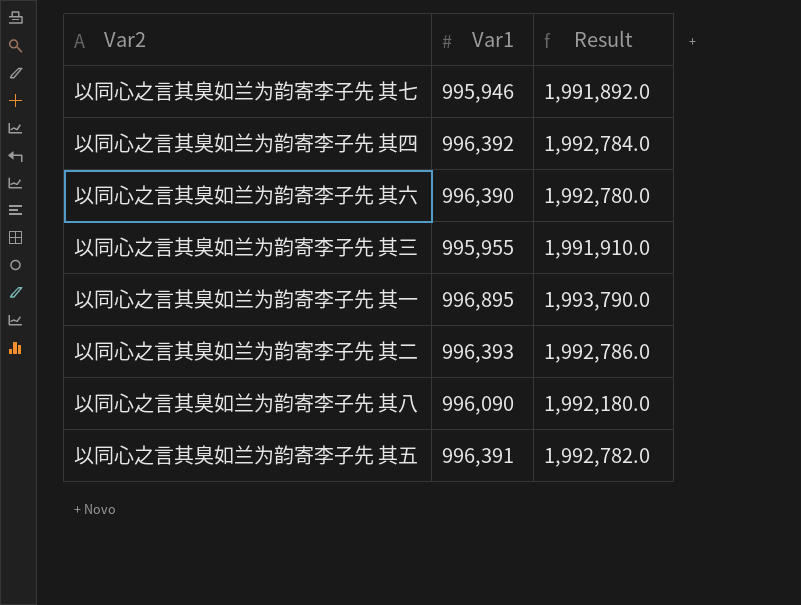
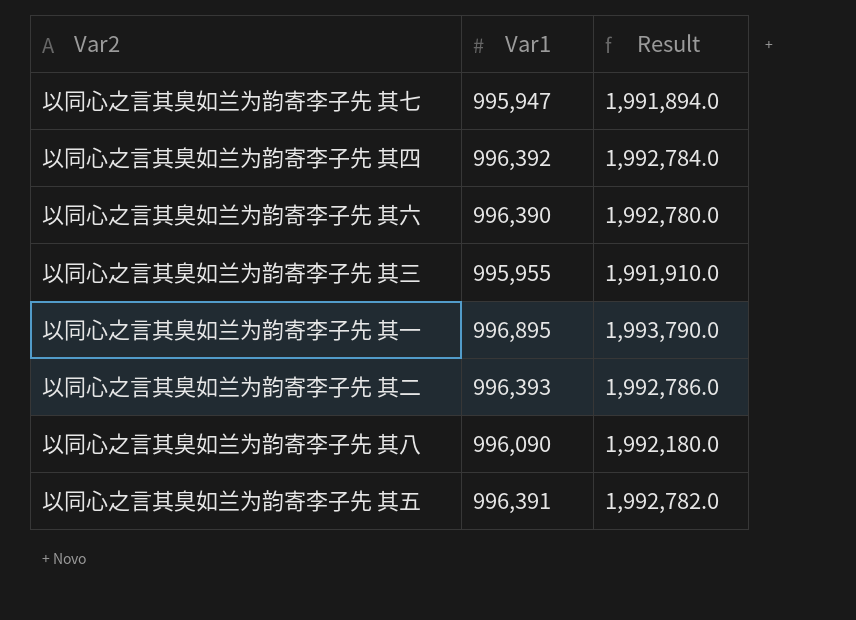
以同心之言其臭如兰为韵寄李子先 其七 | Var1: 995,946 -> 995,947
以同心之言其臭如兰为韵寄李子先 其七 | Result: 1,991,892.0 -> 1,991,894.0

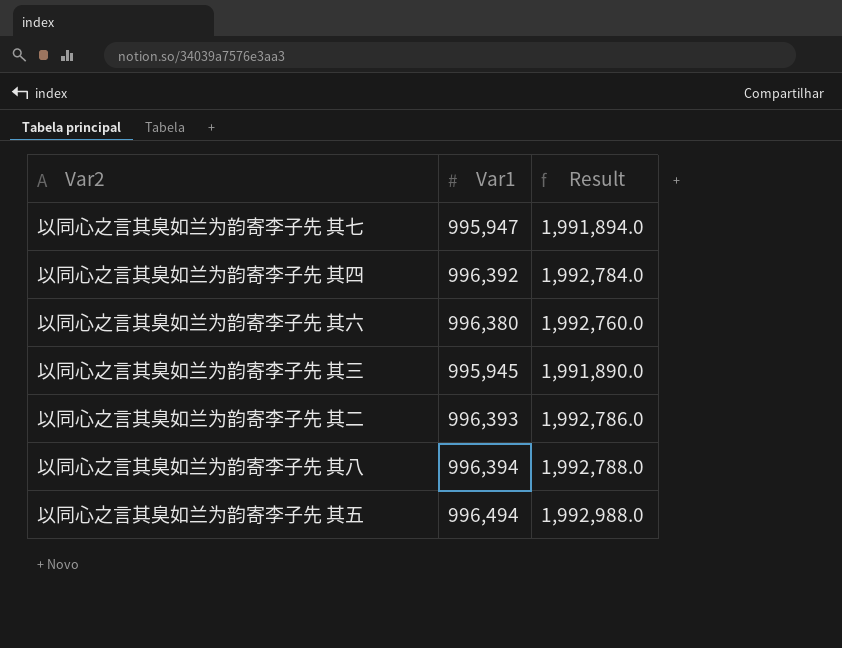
row 以同心之言其臭如兰为韵寄李子先 其一: 996,895 | 1,993,790.0 -> none
以同心之言其臭如兰为韵寄李子先 其六 | Var1: 996,390 -> 996,380
以同心之言其臭如兰为韵寄李子先 其六 | Result: 1,992,780.0 -> 1,992,760.0
以同心之言其臭如兰为韵寄李子先 其三 | Var1: 995,955 -> 995,945
以同心之言其臭如兰为韵寄李子先 其三 | Result: 1,991,910.0 -> 1,991,890.0
以同心之言其臭如兰为韵寄李子先 其八 | Var1: 996,090 -> 996,394
以同心之言其臭如兰为韵寄李子先 其八 | Result: 1,992,180.0 -> 1,992,788.0
以同心之言其臭如兰为韵寄李子先 其五 | Var1: 996,391 -> 996,494
以同心之言其臭如兰为韵寄李子先 其五 | Result: 1,992,782.0 -> 1,992,988.0

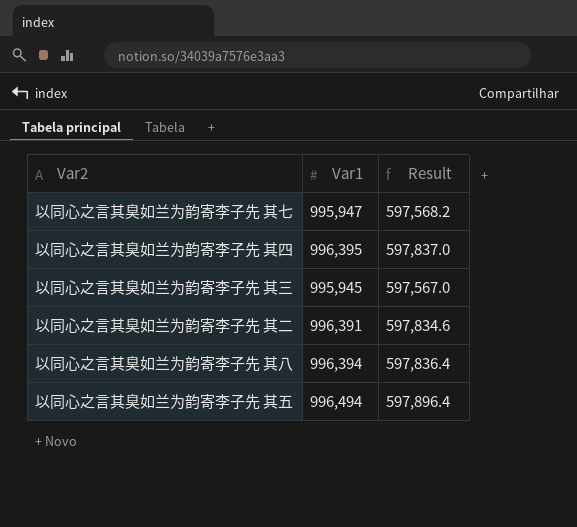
column Result | formula: [Var1] * 2 -> [Var1] * 0.6
row 以同心之言其臭如兰为韵寄李子先 其六: 996,380 | 1,992,760.0 -> none
以同心之言其臭如兰为韵寄李子先 其四 | Var1: 996,392 -> 996,395
以同心之言其臭如兰为韵寄李子先 其二 | Var1: 996,393 -> 996,391

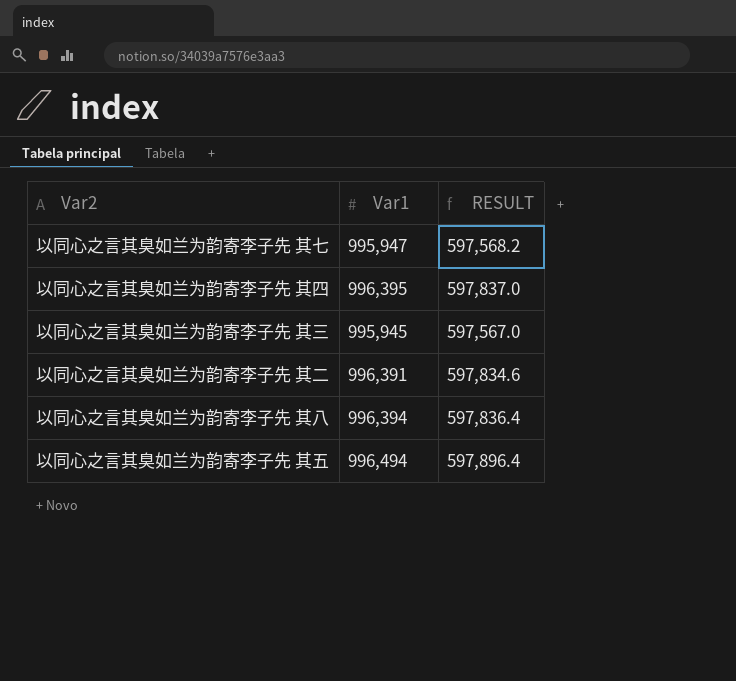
column name: Result -> RESULT

